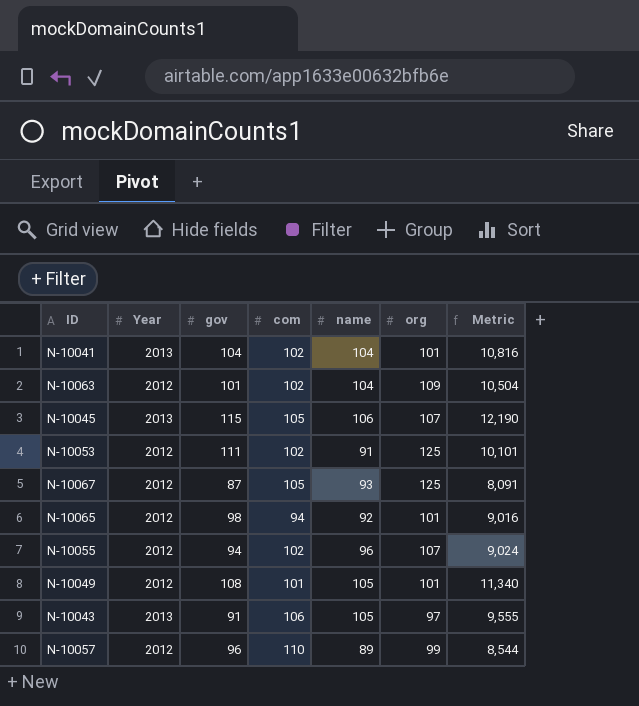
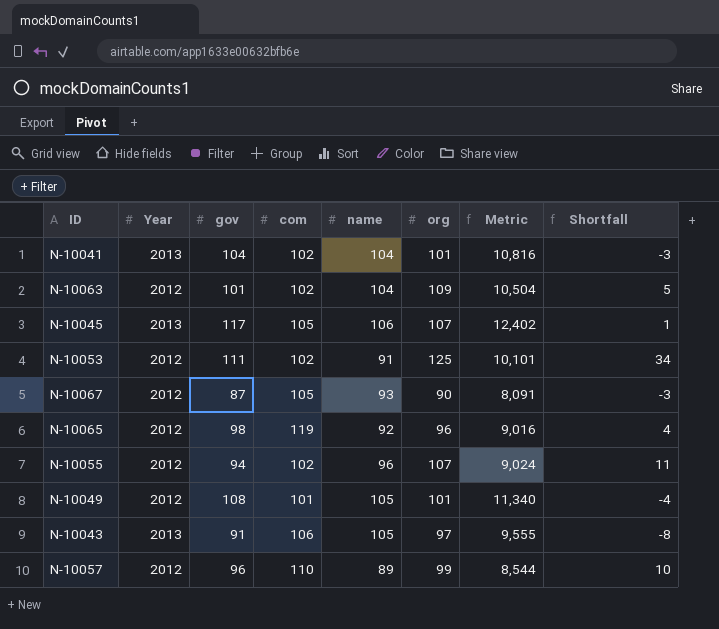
column Shortfall | formula: none -> [org] - [name]
N-10045 | gov: 115 -> 117
N-10045 | Metric: 12,190 -> 12,402
N-10067 | org: 125 -> 90
N-10065 | com: 94 -> 119
N-10065 | org: 101 -> 96

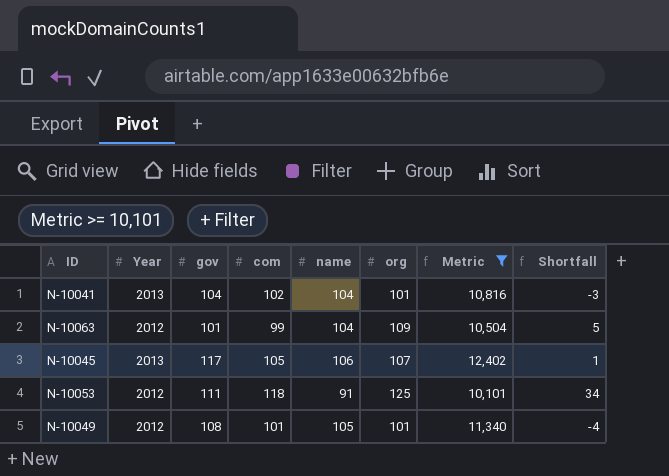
filter: none -> Metric >= 10,101
N-10063 | com: 102 -> 99
N-10053 | com: 102 -> 118

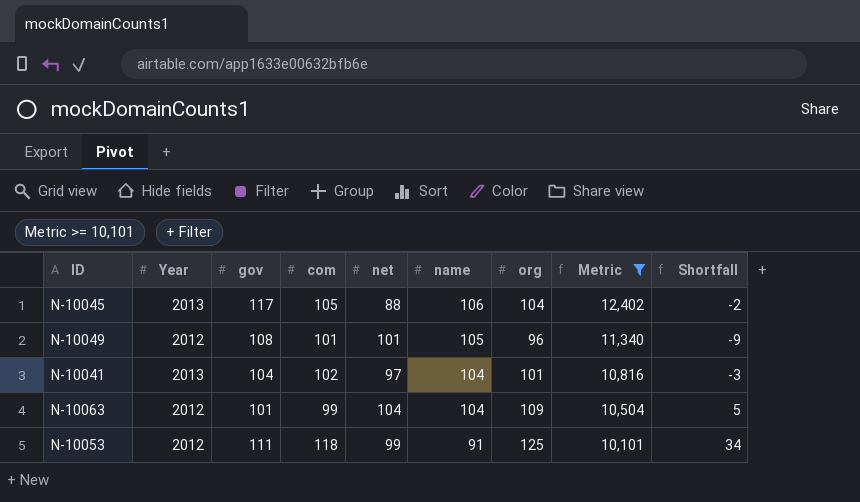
row order: none -> name descending
column net | position: none -> 5
N-10045 | org: 107 -> 104
N-10045 | Shortfall: 1 -> -2
N-10049 | org: 101 -> 96
N-10049 | Shortfall: -4 -> -9

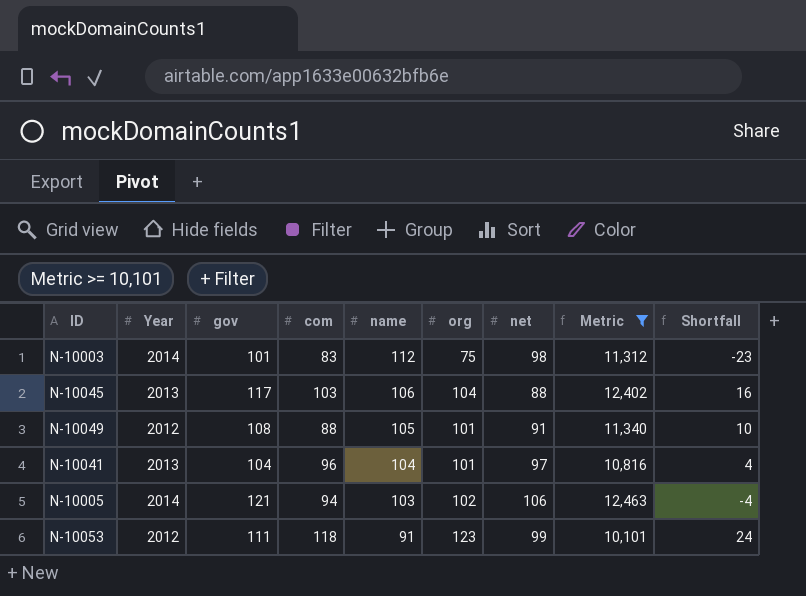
column net | position: 5 -> 7
column Shortfall | formula: [org] - [name] -> [org] - [net]
row N-10063: 2012 | 101 | 99 | 104 | 104 | 109 | 10,504 | 5 -> none
row N-10003: none -> 2014 | 101 | 83 | 112 | 75 | 98 | 11,312 | -23
N-10045 | com: 105 -> 103
N-10049 | com: 101 -> 88
N-10049 | org: 96 -> 101
N-10049 | net: 101 -> 91
N-10041 | com: 102 -> 96
row N-10005: none -> 2014 | 121 | 94 | 103 | 102 | 106 | 12,463 | -4
N-10053 | org: 125 -> 123

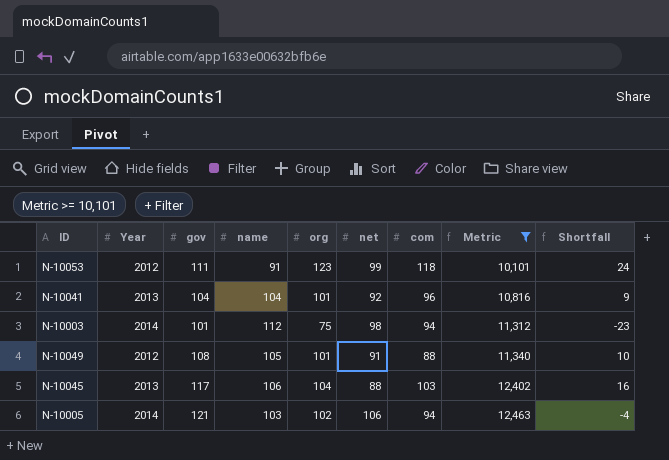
row order: name descending -> Metric ascending
column com | position: 4 -> 7
N-10041 | net: 97 -> 92
N-10041 | Shortfall: 4 -> 9
N-10003 | com: 83 -> 94

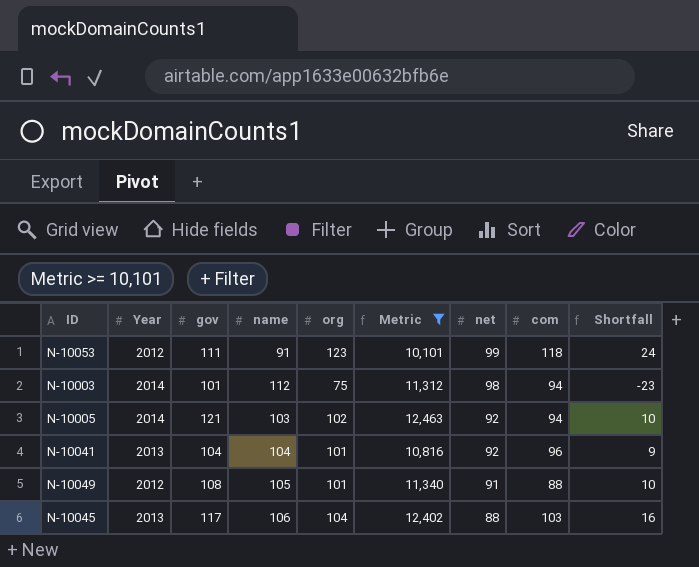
row order: Metric ascending -> net descending
column Metric | position: 8 -> 6
N-10005 | net: 106 -> 92
N-10005 | Shortfall: -4 -> 10

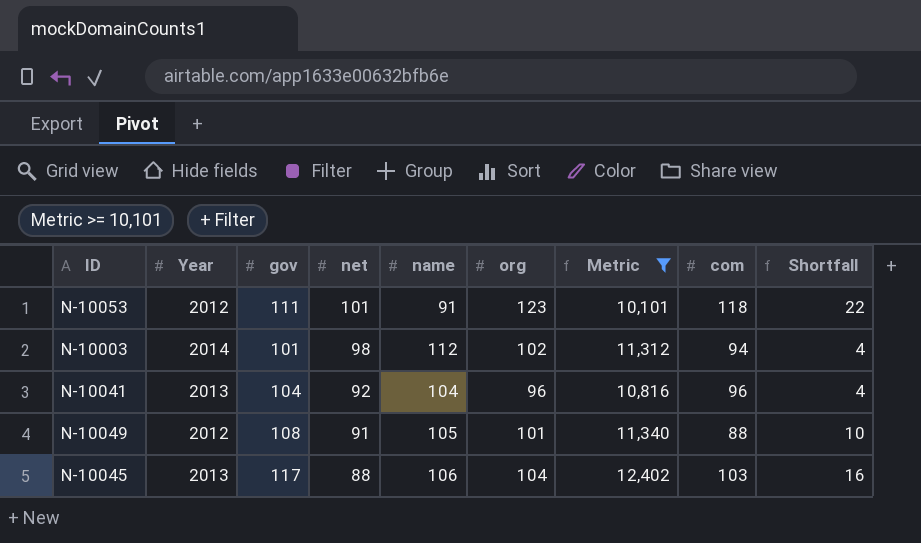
column net | position: 7 -> 4
row N-10005: 2014 | 121 | 103 | 102 | 12,463 | 92 | 94 | 10 -> none
N-10053 | net: 99 -> 101
N-10053 | Shortfall: 24 -> 22
N-10003 | org: 75 -> 102
N-10003 | Shortfall: -23 -> 4
N-10041 | org: 101 -> 96
N-10041 | Shortfall: 9 -> 4

